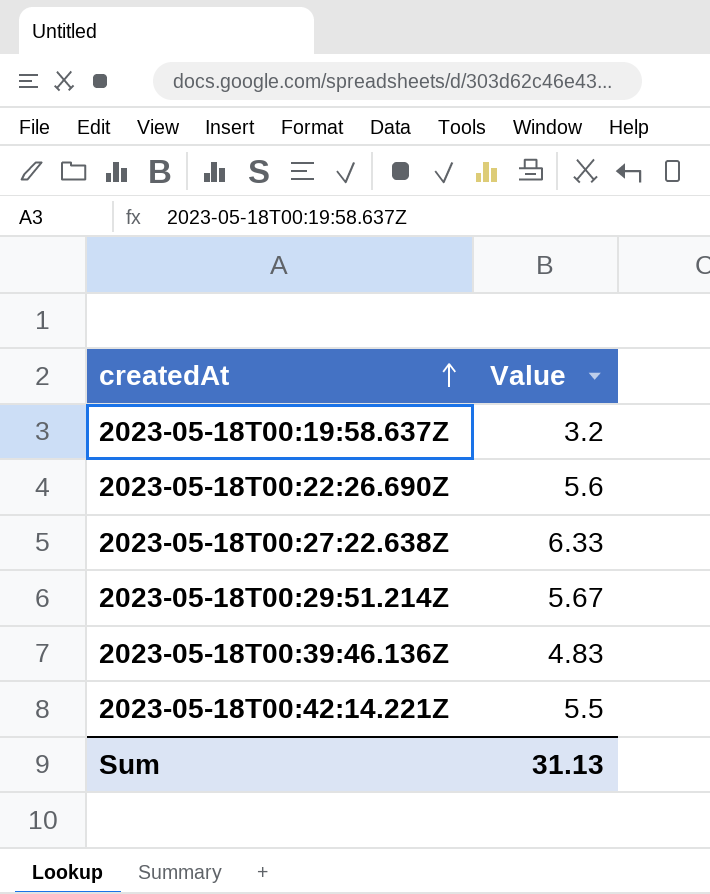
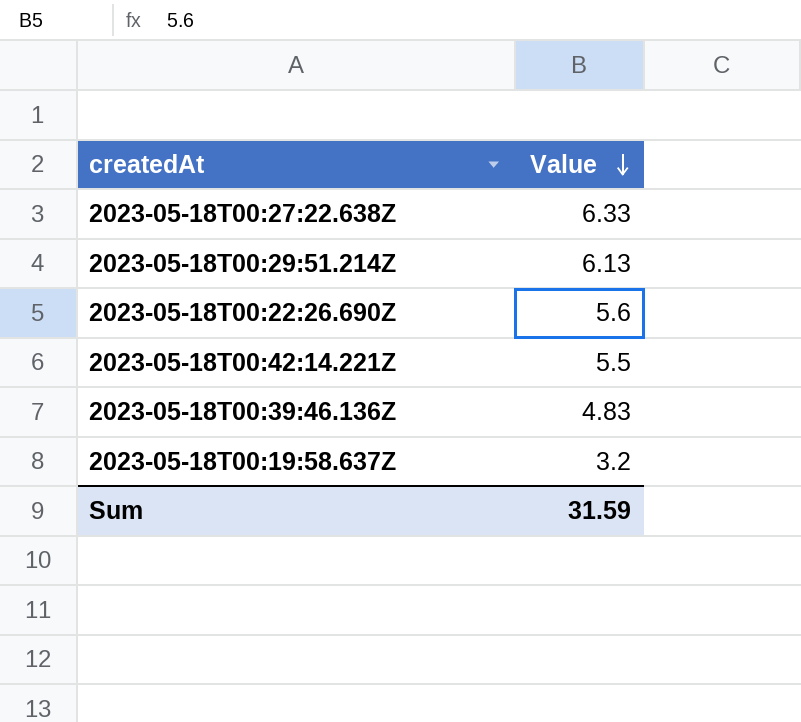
row order: createdAt ascending -> Value descending
2023-05-18T00:29:51.214Z | Value: 5.67 -> 6.13
Sum | Value: 31.13 -> 31.59

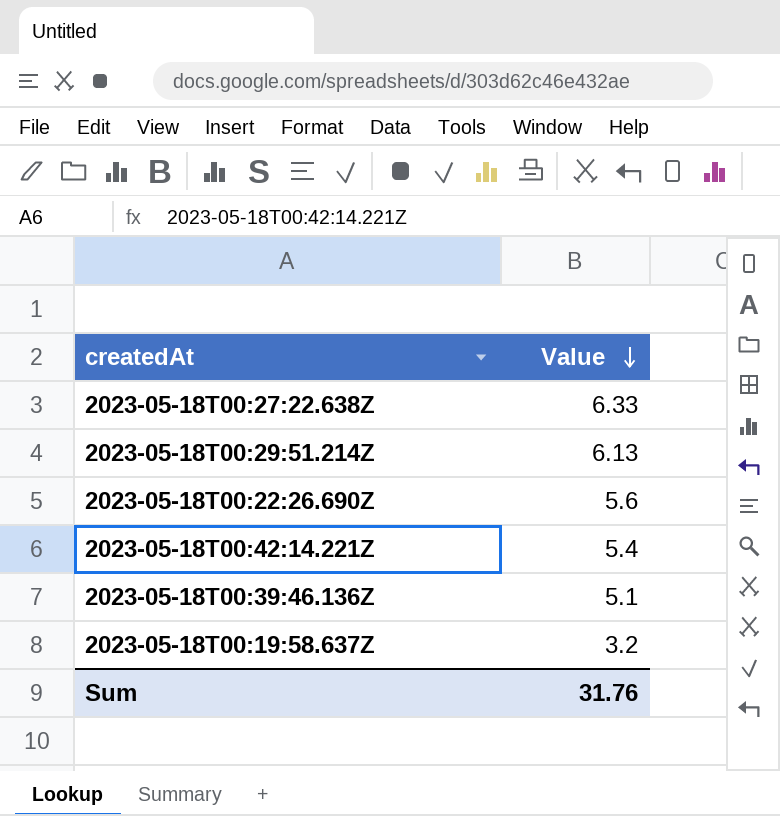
2023-05-18T00:42:14.221Z | Value: 5.5 -> 5.4
2023-05-18T00:39:46.136Z | Value: 4.83 -> 5.1
Sum | Value: 31.59 -> 31.76

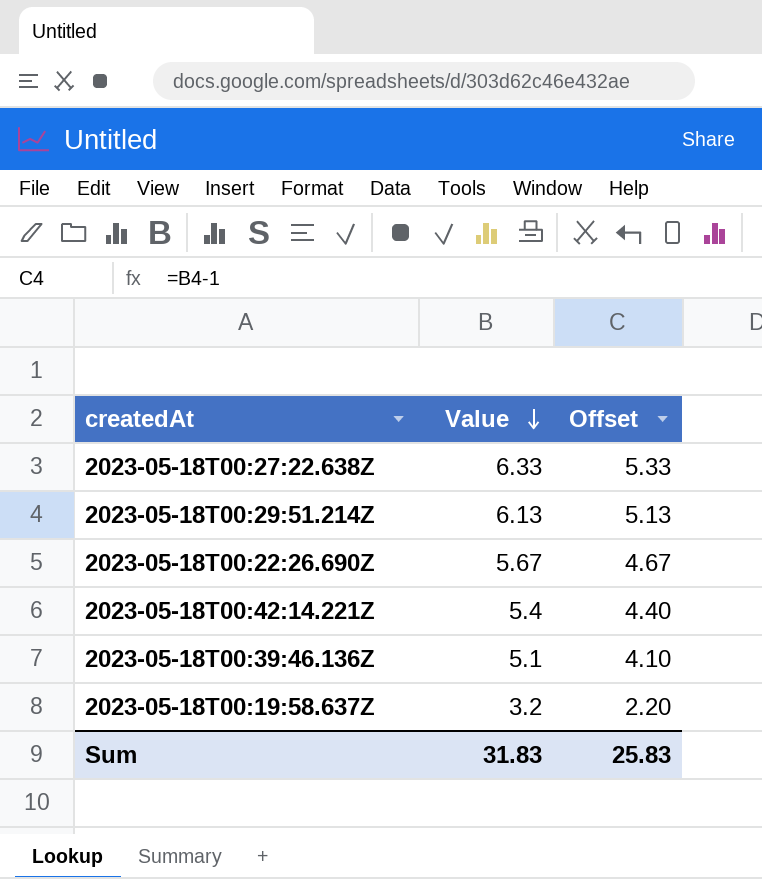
column Offset | formula: none -> [Value] - 1
2023-05-18T00:22:26.690Z | Value: 5.6 -> 5.67
Sum | Value: 31.76 -> 31.83

